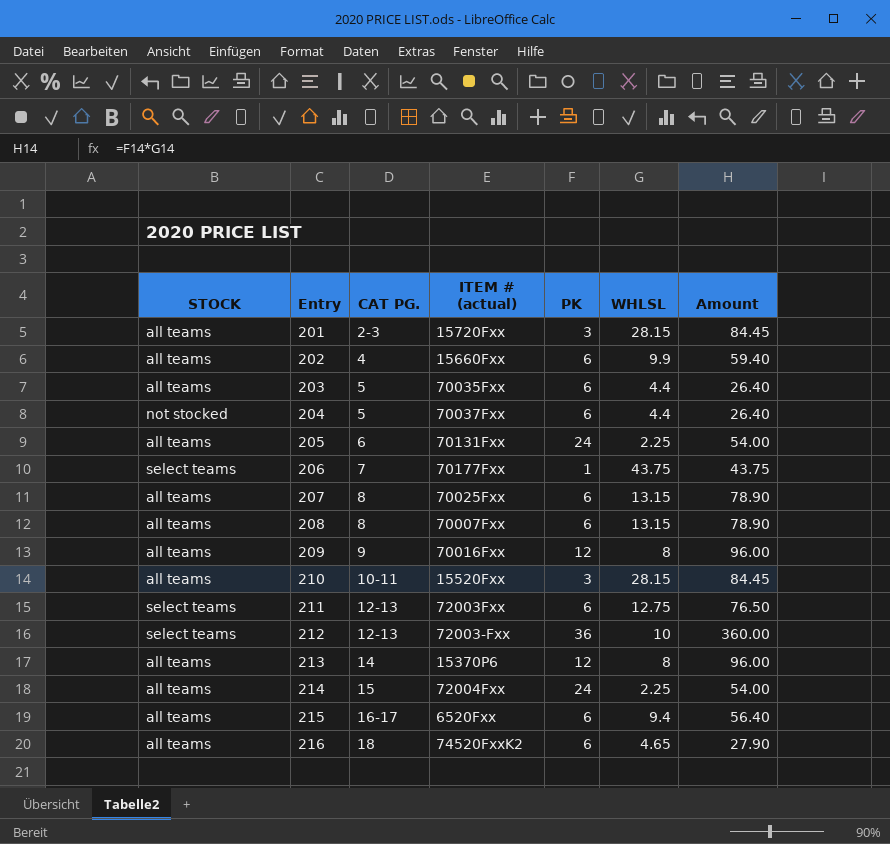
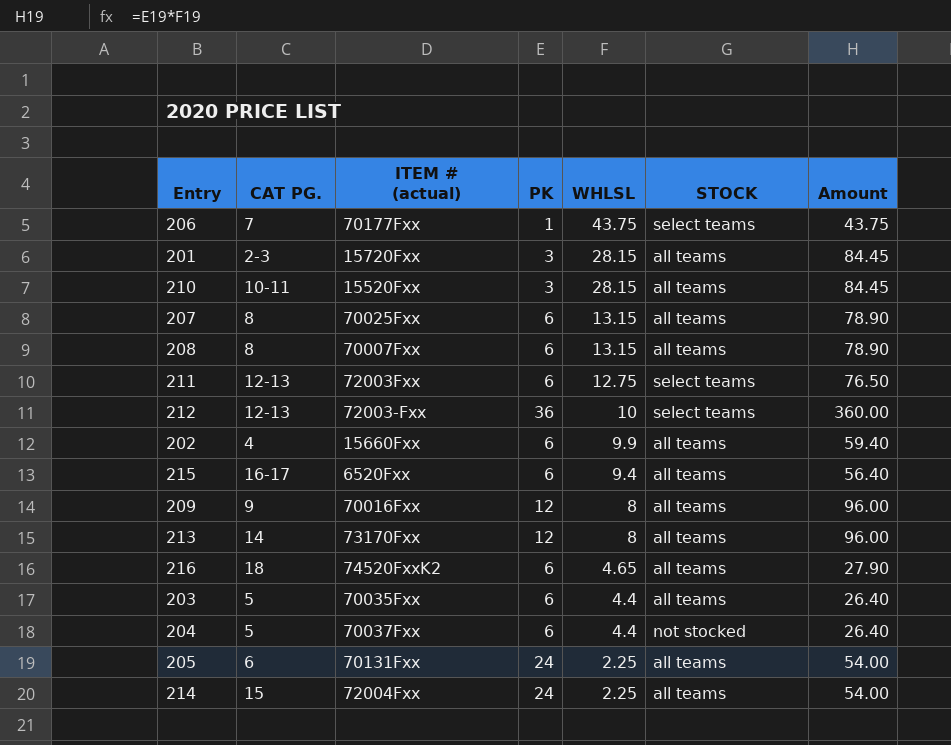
row order: Entry ascending -> WHLSL descending
column STOCK | position: 1 -> 6
213 | ITEM # (actual): 15370P6 -> 73170Fxx

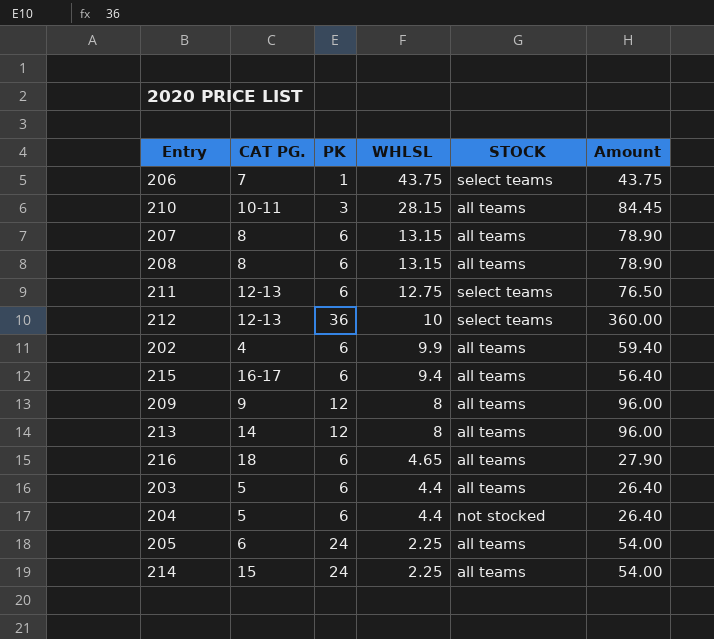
column ITEM # (actual) | position: 3 -> none
row 201: 2-3 | 15720Fxx | 3 | 28.15 | all teams | 84.45 -> none

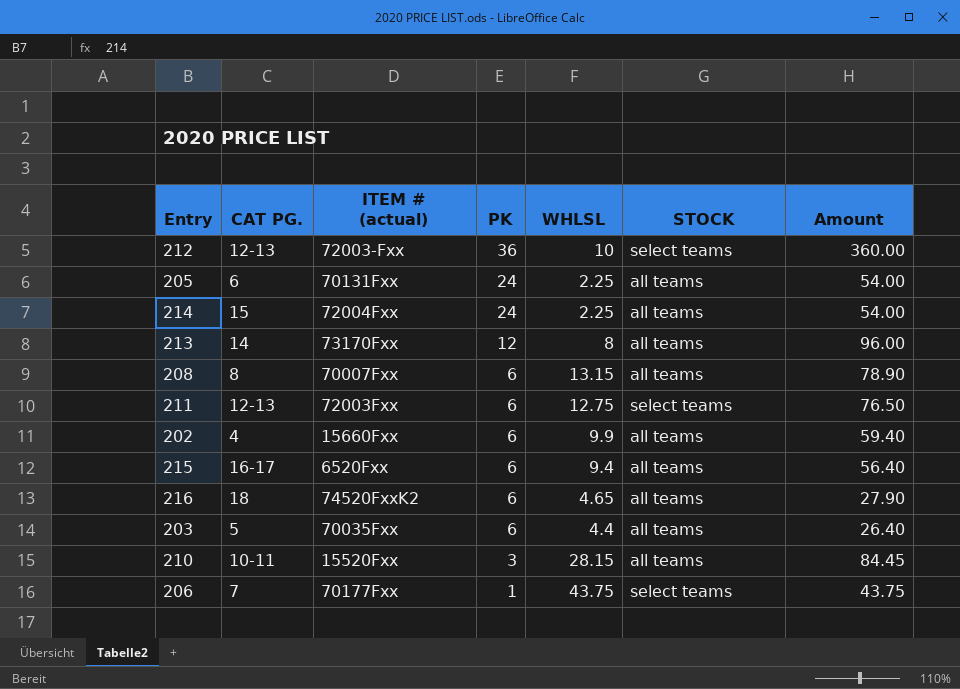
row order: WHLSL descending -> PK descending
column ITEM # (actual) | position: none -> 3
row 207: 8 | 6 | 13.15 | all teams | 78.90 -> none
row 209: 9 | 12 | 8 | all teams | 96.00 -> none
row 204: 5 | 6 | 4.4 | not stocked | 26.40 -> none

